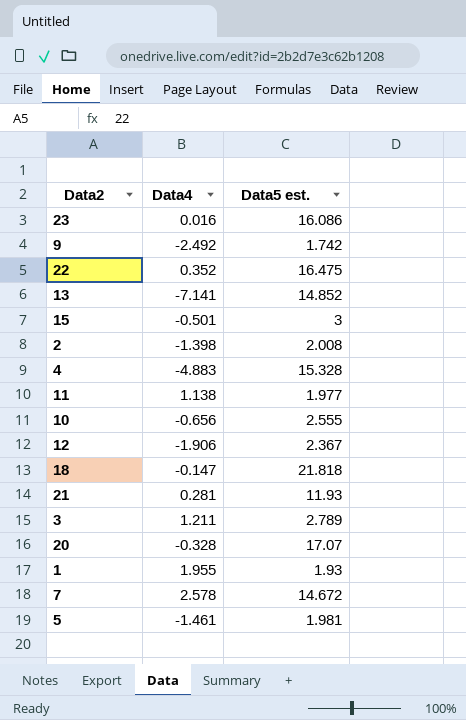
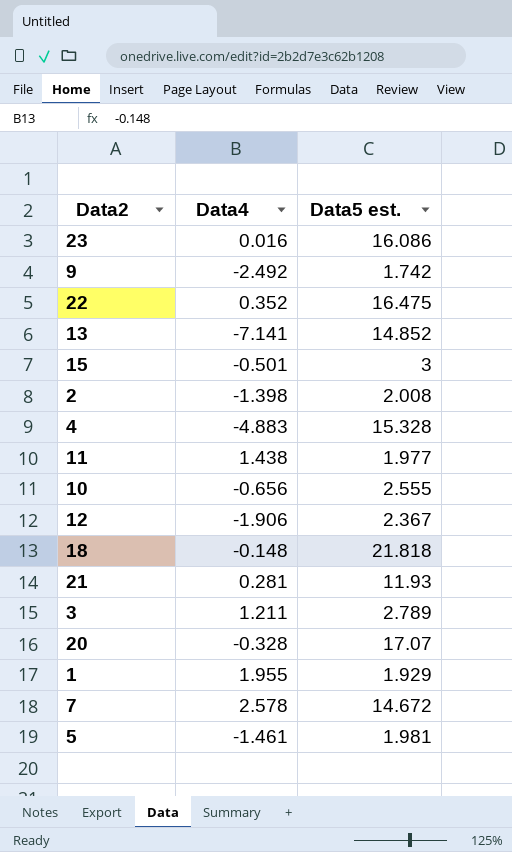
11 | Data4: 1.138 -> 1.438
18 | Data4: -0.147 -> -0.148
1 | Data5 est.: 1.93 -> 1.929

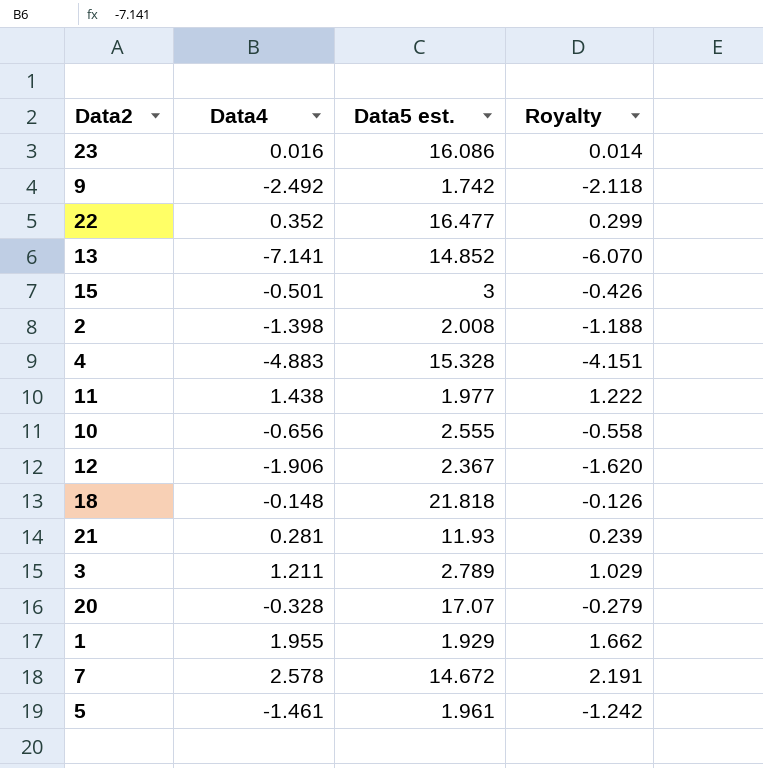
column Royalty | formula: none -> [Data4] * 0.85
22 | Data5 est.: 16.475 -> 16.477
5 | Data5 est.: 1.981 -> 1.961

